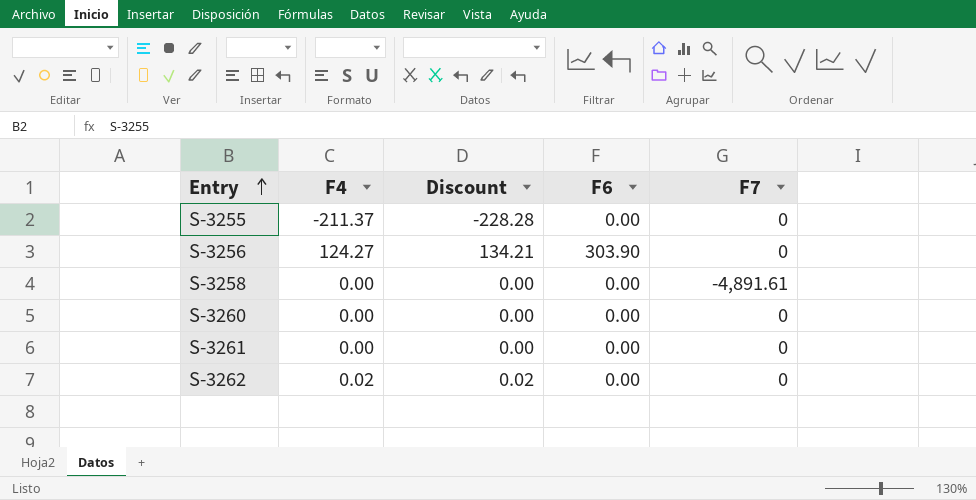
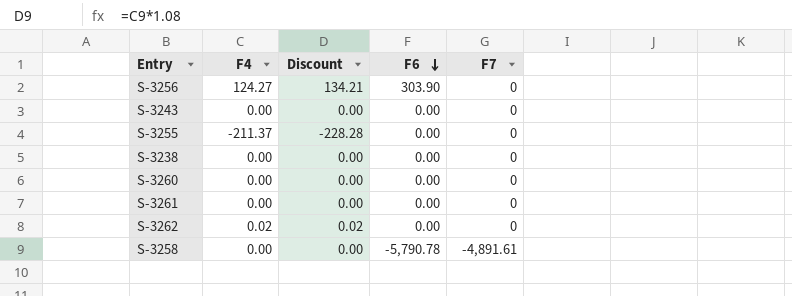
row order: Entry ascending -> F6 descending
row S-3243: none -> 0.00 | 0.00 | 0.00 | 0
row S-3238: none -> 0.00 | 0.00 | 0.00 | 0
S-3258 | F6: 0.00 -> -5,790.78

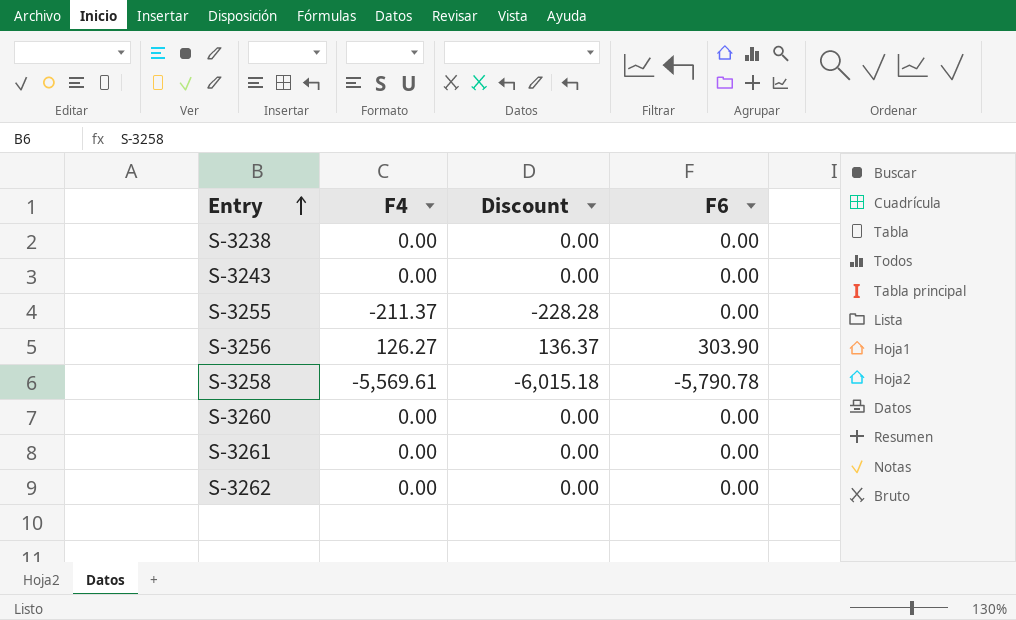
row order: F6 descending -> Entry ascending
column F7 | position: 5 -> none
S-3256 | F4: 124.27 -> 126.27
S-3256 | Discount: 134.21 -> 136.37
S-3258 | F4: 0.00 -> -5,569.61
S-3258 | Discount: 0.00 -> -6,015.18
S-3262 | F4: 0.02 -> 0.00
S-3262 | Discount: 0.02 -> 0.00

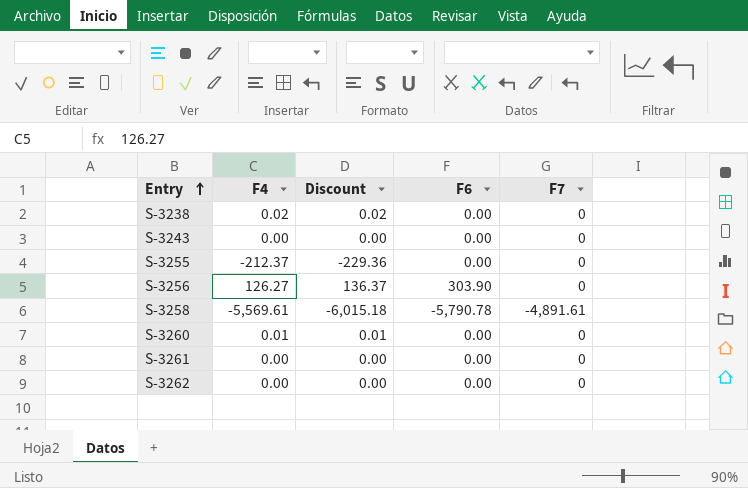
column F7 | position: none -> 5
S-3238 | F4: 0.00 -> 0.02
S-3238 | Discount: 0.00 -> 0.02
S-3255 | F4: -211.37 -> -212.37
S-3255 | Discount: -228.28 -> -229.36
S-3260 | F4: 0.00 -> 0.01
S-3260 | Discount: 0.00 -> 0.01

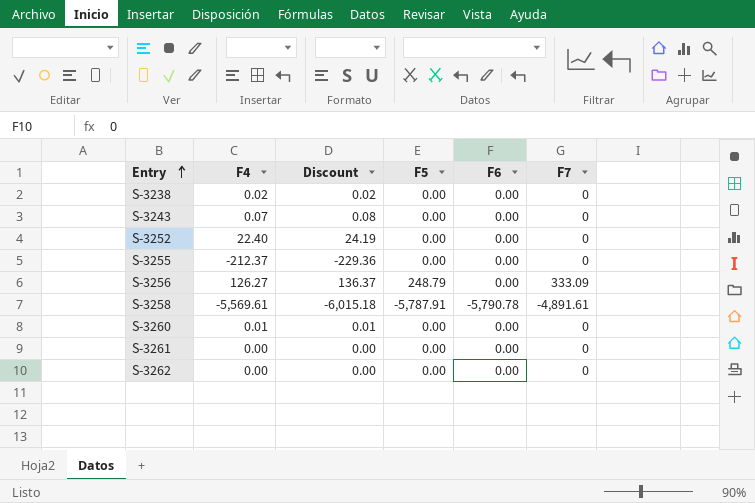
column F5 | position: none -> 4
S-3243 | F4: 0.00 -> 0.07
S-3243 | Discount: 0.00 -> 0.08
row S-3252: none -> 22.40 | 24.19 | 0.00 | 0.00 | 0
S-3256 | F6: 303.90 -> 0.00
S-3256 | F7: 0 -> 333.09

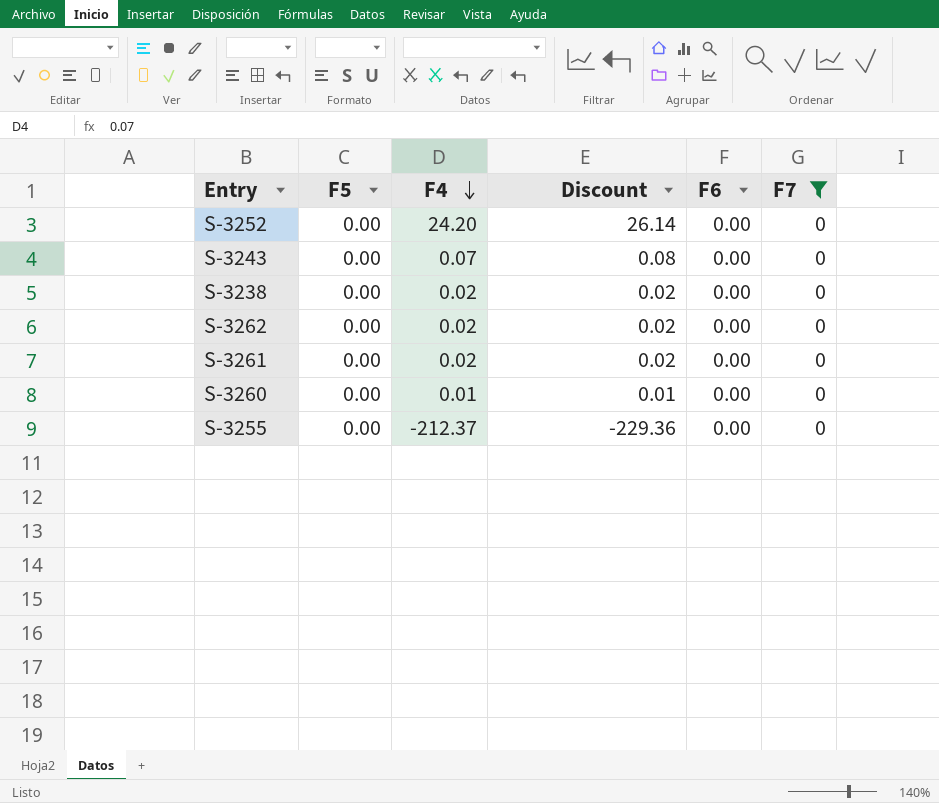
filter: none -> F7 = 0
row order: Entry ascending -> F4 descending
column F5 | position: 4 -> 2
S-3252 | F4: 22.40 -> 24.20
S-3252 | Discount: 24.19 -> 26.14
S-3262 | F4: 0.00 -> 0.02
S-3262 | Discount: 0.00 -> 0.02
S-3261 | F4: 0.00 -> 0.02
S-3261 | Discount: 0.00 -> 0.02

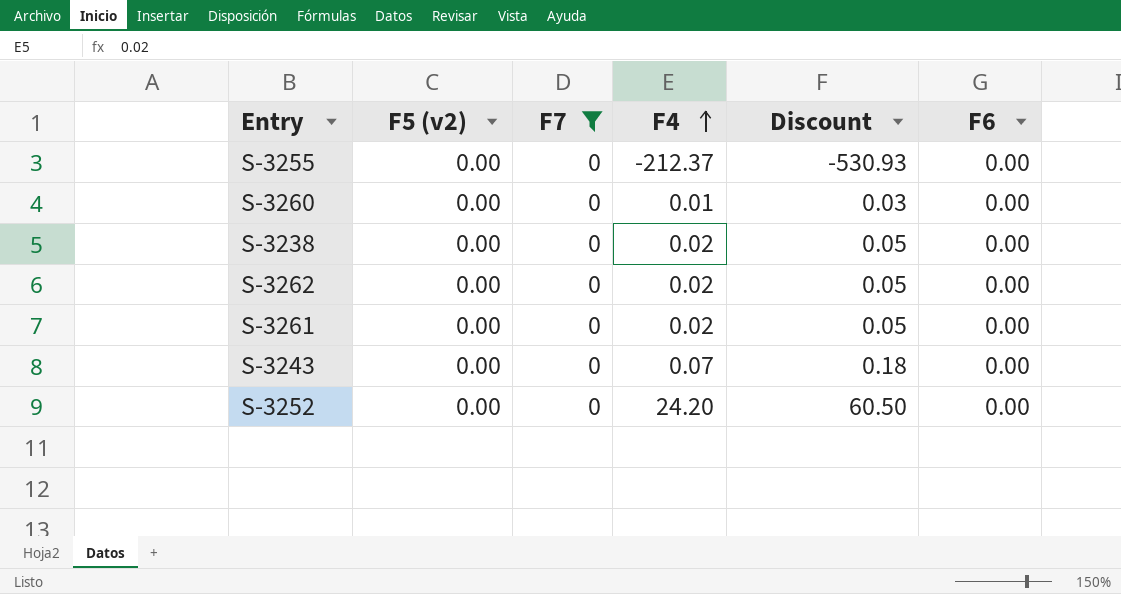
row order: F4 descending -> F4 ascending
column name: F5 -> F5 (v2)
column F7 | position: 6 -> 3
column Discount | formula: [F4] * 1.08 -> [F4] * 2.5

